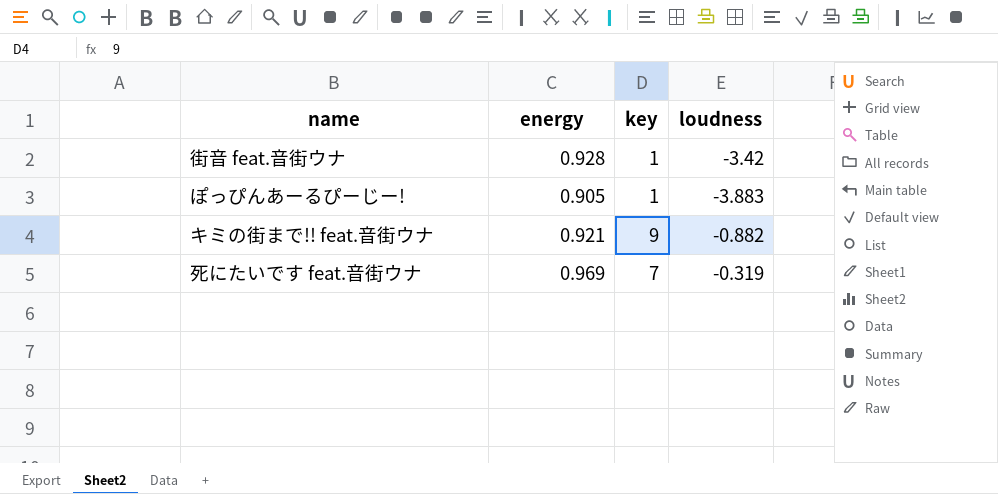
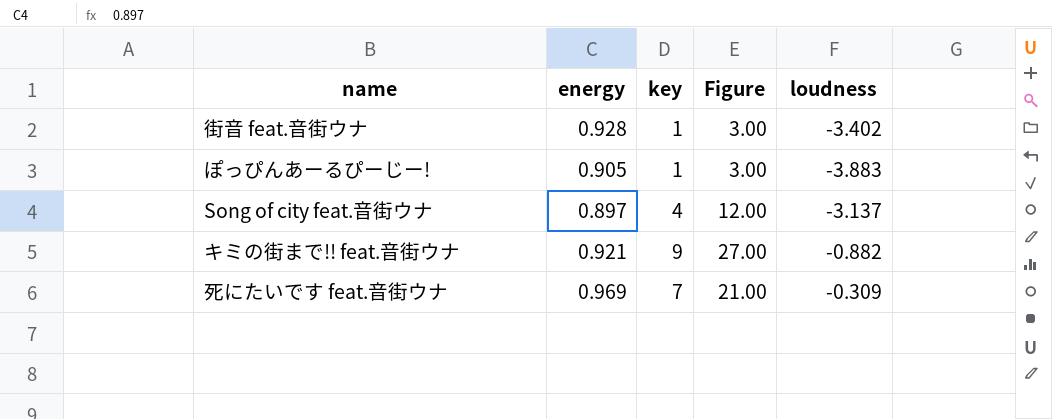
column Figure | formula: none -> [key] * 3
街音 feat.音街ウナ | loudness: -3.42 -> -3.402
row Song of city feat.音街ウナ: none -> 0.897 | 4 | 12.00 | -3.137
死にたいです feat.音街ウナ | loudness: -0.319 -> -0.309

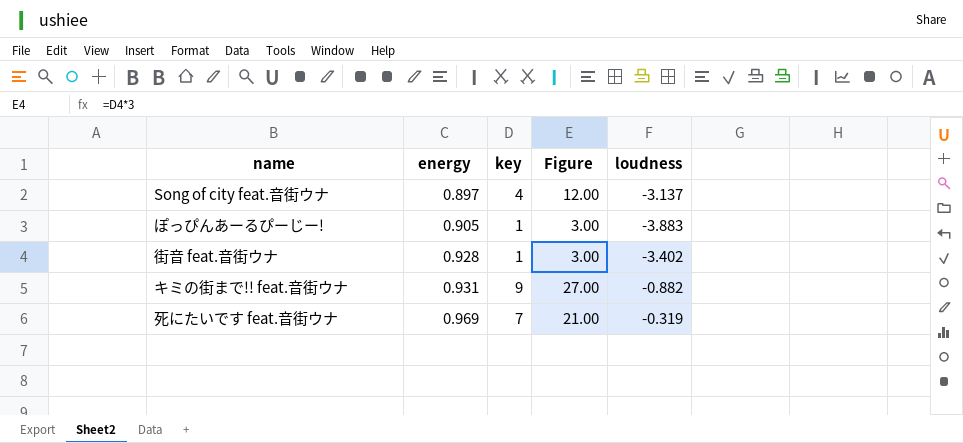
row order: none -> energy ascending
キミの街まで!! feat.音街ウナ | energy: 0.921 -> 0.931
死にたいです feat.音街ウナ | loudness: -0.309 -> -0.319

